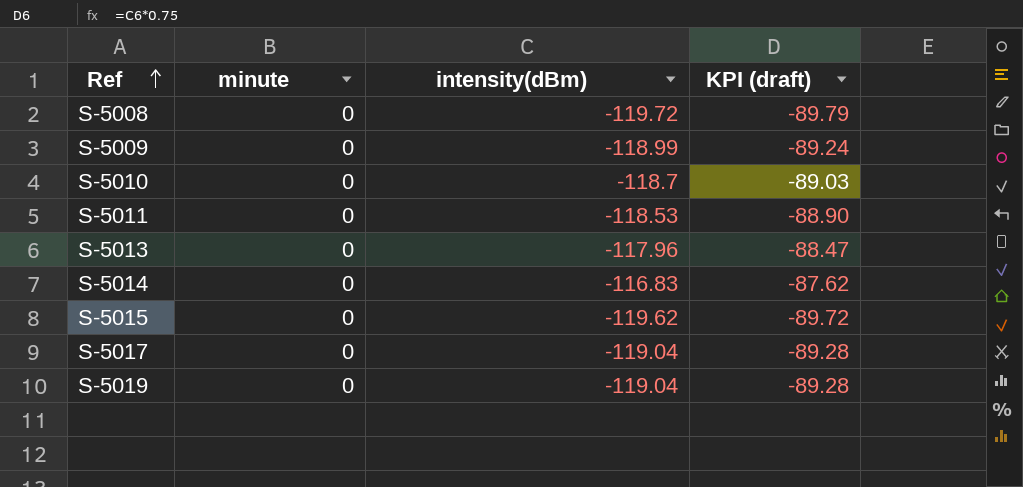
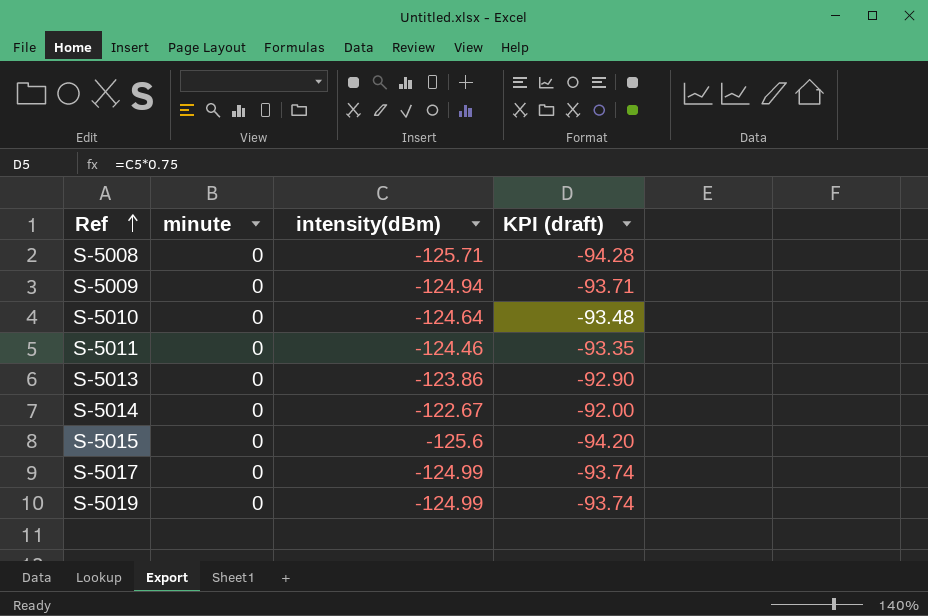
S-5008 | intensity(dBm): -119.72 -> -125.71
S-5008 | KPI (draft): -89.79 -> -94.28
S-5009 | intensity(dBm): -118.99 -> -124.94
S-5009 | KPI (draft): -89.24 -> -93.71
S-5010 | intensity(dBm): -118.7 -> -124.64
S-5010 | KPI (draft): -89.03 -> -93.48
S-5011 | intensity(dBm): -118.53 -> -124.46
S-5011 | KPI (draft): -88.90 -> -93.35
S-5013 | intensity(dBm): -117.96 -> -123.86
S-5013 | KPI (draft): -88.47 -> -92.90
S-5014 | intensity(dBm): -116.83 -> -122.67
S-5014 | KPI (draft): -87.62 -> -92.00
S-5015 | intensity(dBm): -119.62 -> -125.6
S-5015 | KPI (draft): -89.72 -> -94.20
S-5017 | intensity(dBm): -119.04 -> -124.99
S-5017 | KPI (draft): -89.28 -> -93.74
S-5019 | intensity(dBm): -119.04 -> -124.99
S-5019 | KPI (draft): -89.28 -> -93.74

